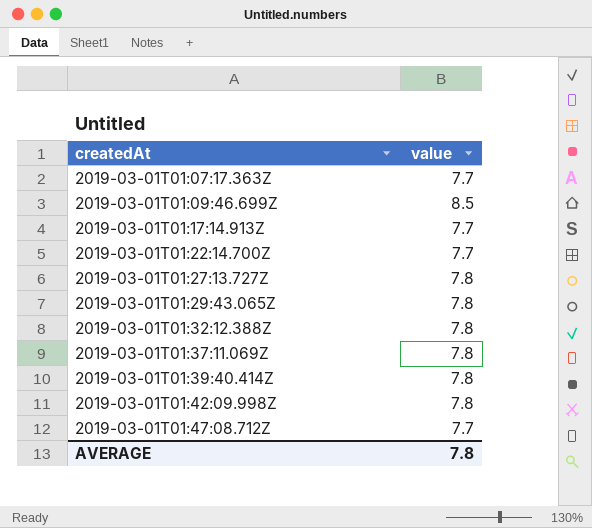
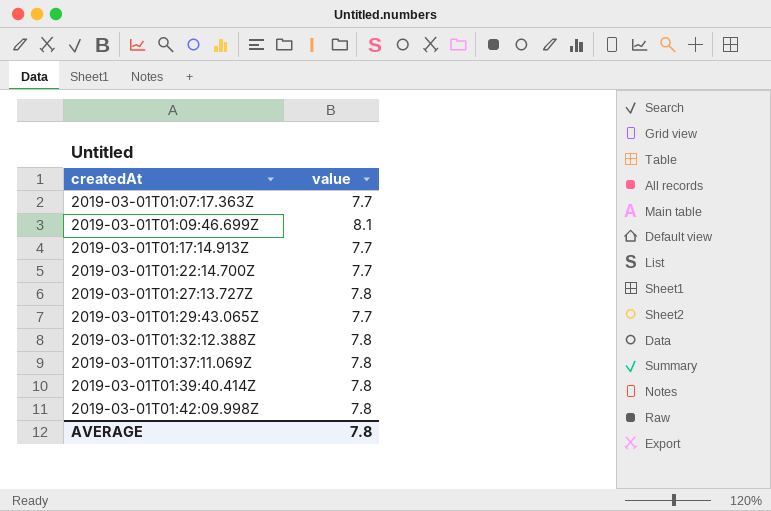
row 2019-03-01T01:47:08.712Z: 7.7 -> none
2019-03-01T01:09:46.699Z | value: 8.5 -> 8.1
2019-03-01T01:29:43.065Z | value: 7.8 -> 7.7

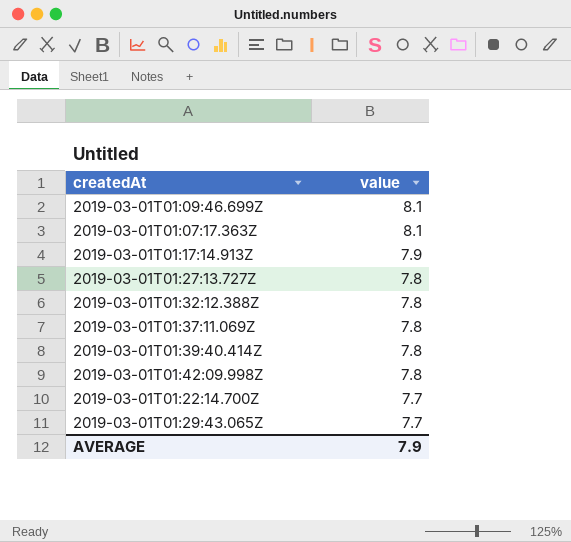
row order: createdAt ascending -> value descending
2019-03-01T01:07:17.363Z | value: 7.7 -> 8.1
2019-03-01T01:17:14.913Z | value: 7.7 -> 7.9
AVERAGE | value: 7.8 -> 7.9

